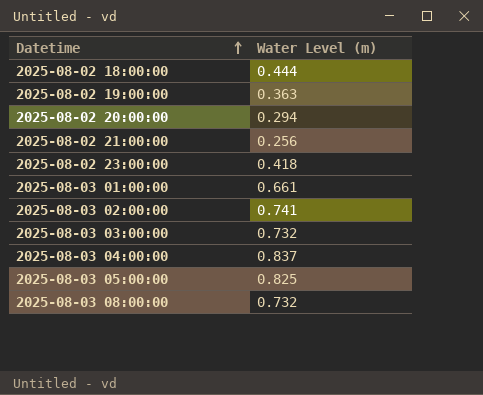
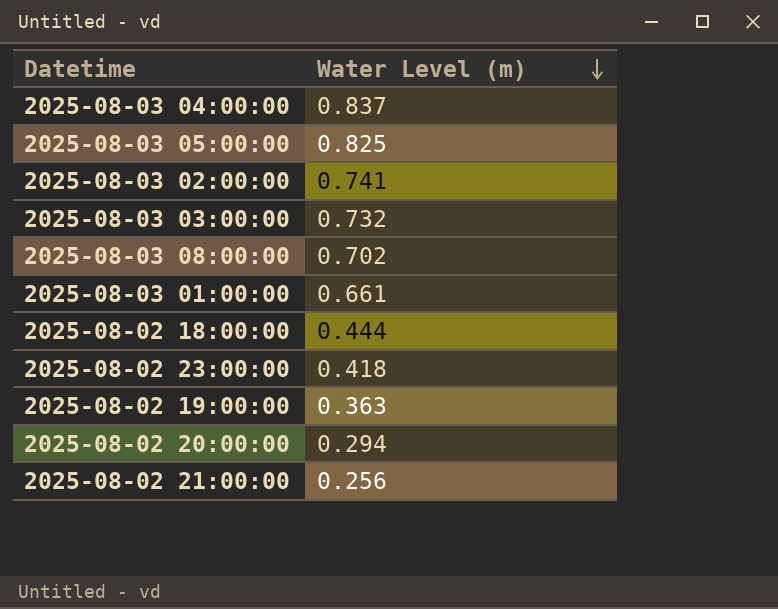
row order: Datetime ascending -> Water Level (m) descending
2025-08-03 08:00:00 | Water Level (m): 0.732 -> 0.702

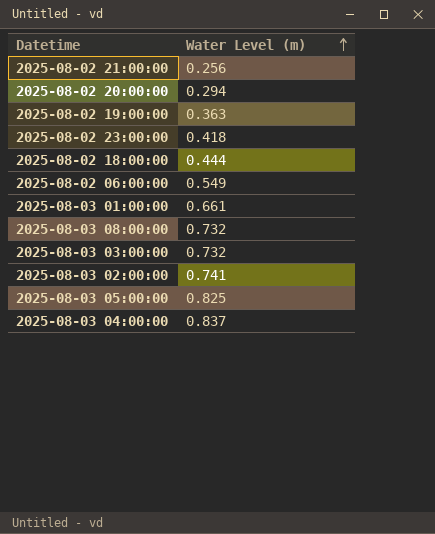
row order: Water Level (m) descending -> Water Level (m) ascending
row 2025-08-02 06:00:00: none -> 0.549
2025-08-03 08:00:00 | Water Level (m): 0.702 -> 0.732

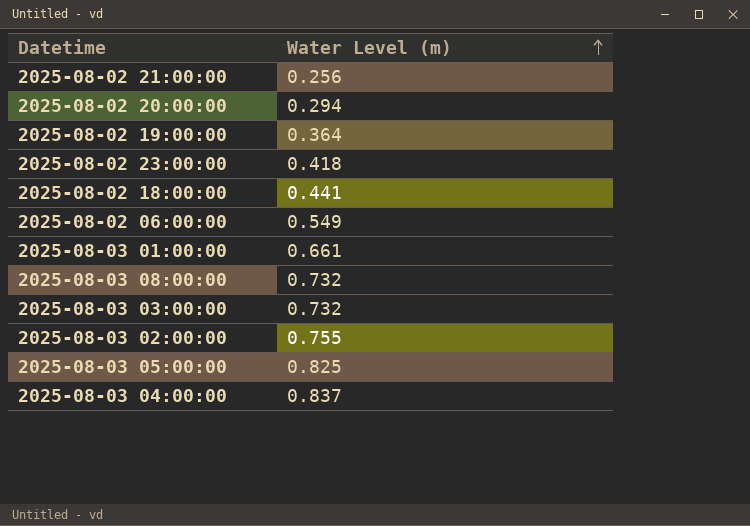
2025-08-02 19:00:00 | Water Level (m): 0.363 -> 0.364
2025-08-02 18:00:00 | Water Level (m): 0.444 -> 0.441
2025-08-03 02:00:00 | Water Level (m): 0.741 -> 0.755

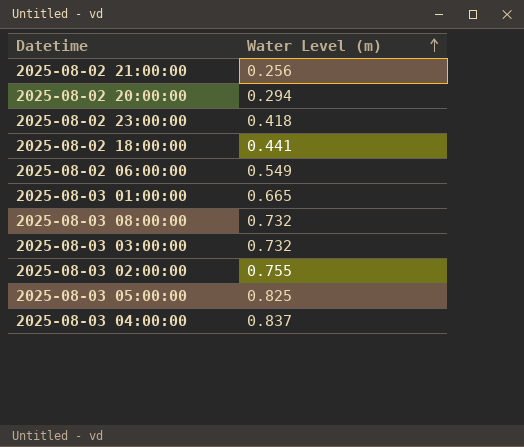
row 2025-08-02 19:00:00: 0.364 -> none
2025-08-03 01:00:00 | Water Level (m): 0.661 -> 0.665

